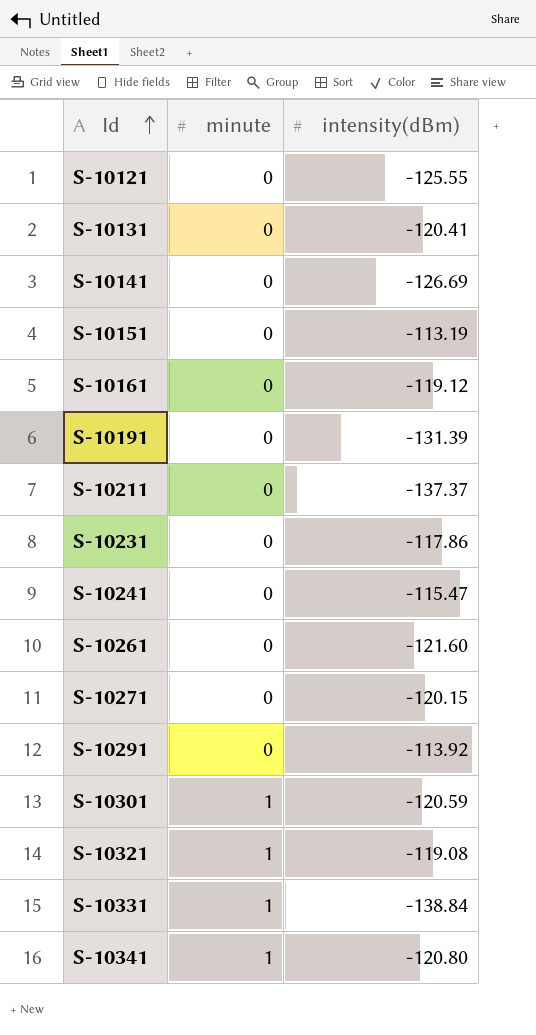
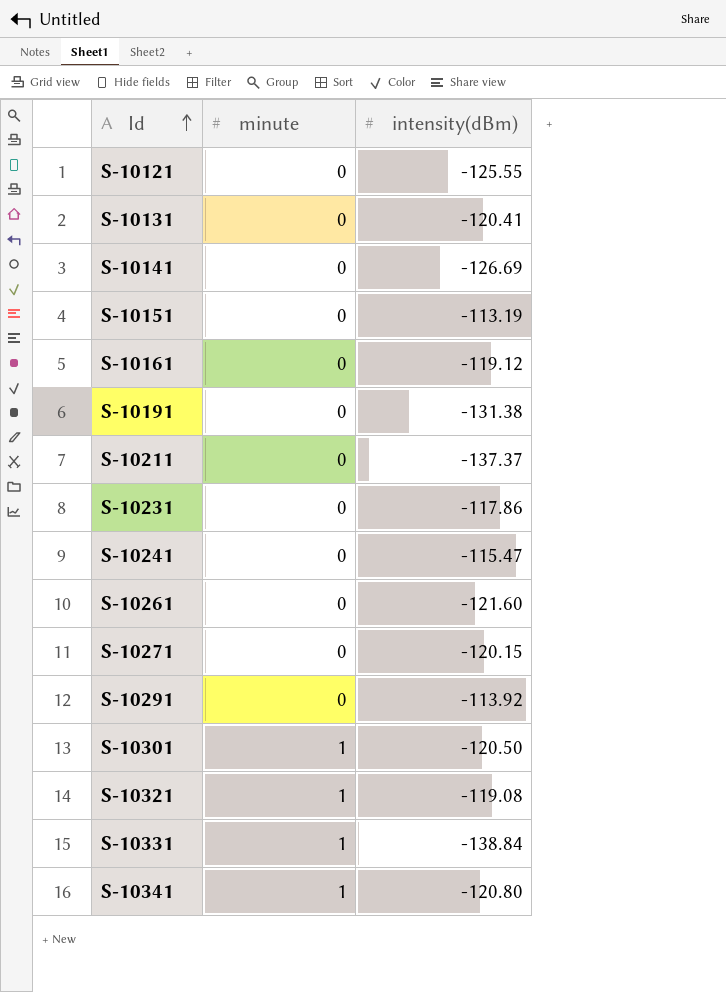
S-10191 | intensity(dBm): -131.39 -> -131.38
S-10301 | intensity(dBm): -120.59 -> -120.50

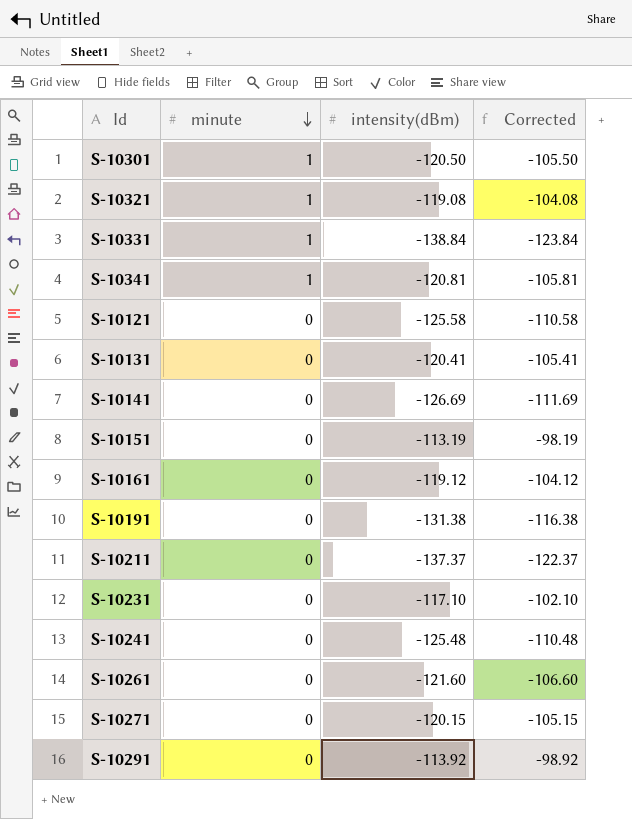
row order: Id ascending -> minute descending
column Corrected | formula: none -> [intensity(dBm)] + 15
S-10341 | intensity(dBm): -120.80 -> -120.81
S-10121 | intensity(dBm): -125.55 -> -125.58
S-10231 | intensity(dBm): -117.86 -> -117.10
S-10241 | intensity(dBm): -115.47 -> -125.48

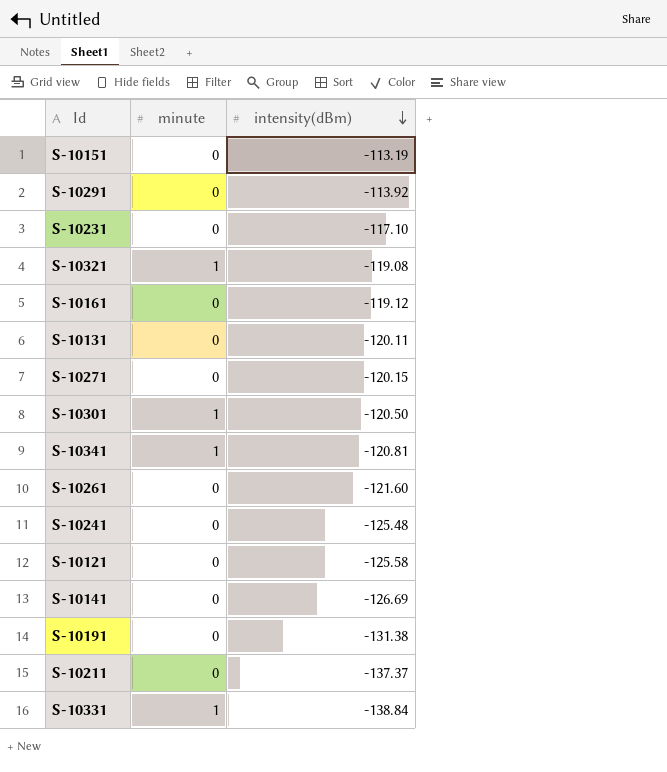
row order: minute descending -> intensity(dBm) descending
column Corrected | formula: [intensity(dBm)] + 15 -> none
S-10131 | intensity(dBm): -120.41 -> -120.11

